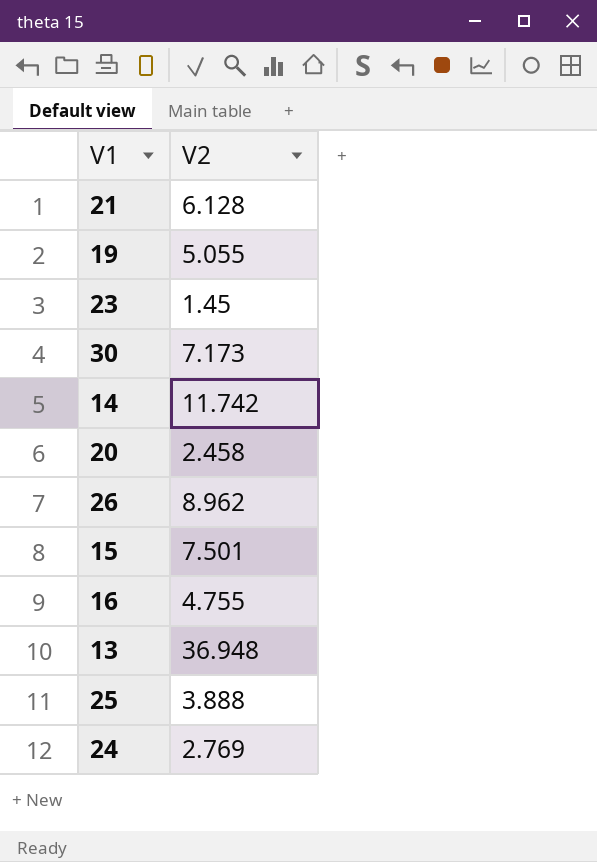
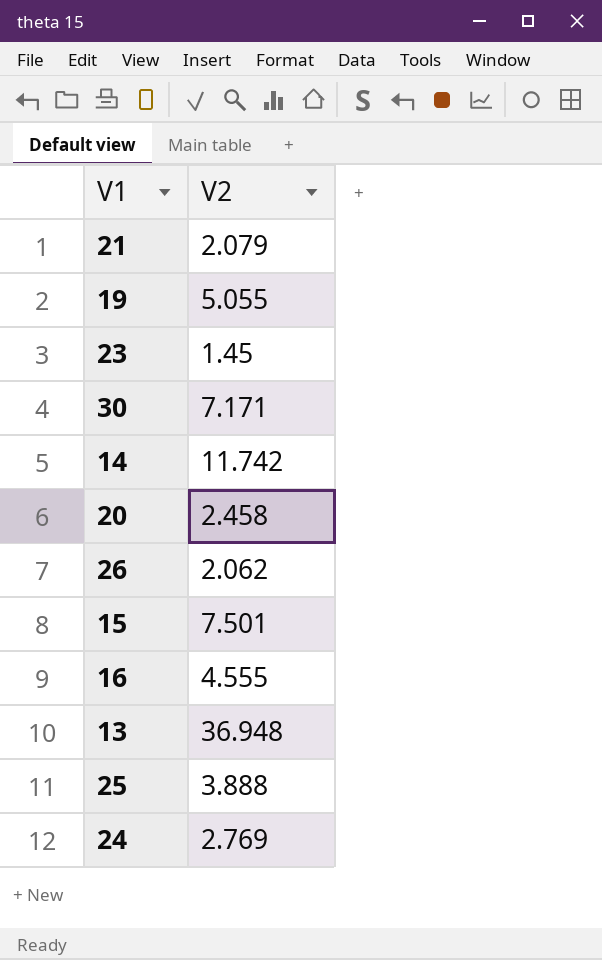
21 | V2: 6.128 -> 2.079
30 | V2: 7.173 -> 7.171
26 | V2: 8.962 -> 2.062
16 | V2: 4.755 -> 4.555

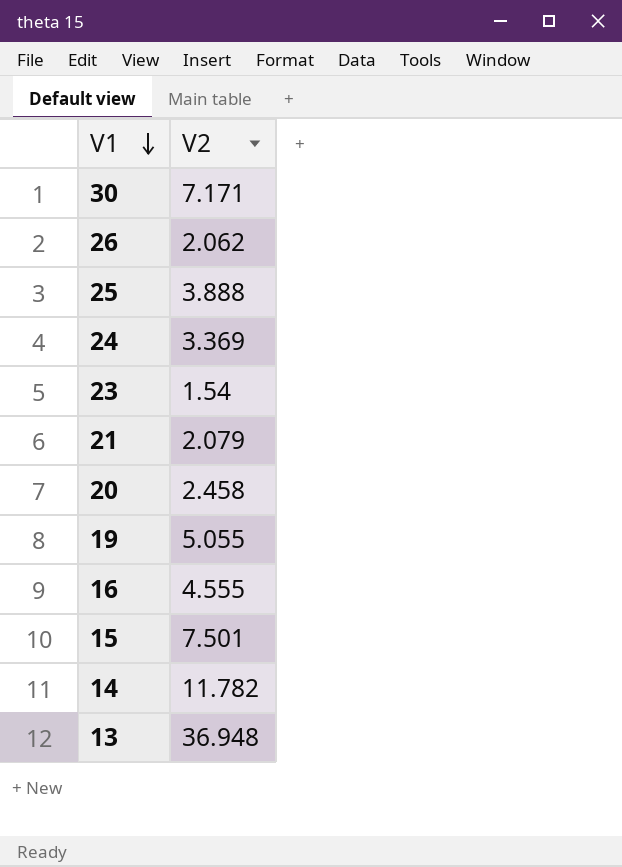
row order: none -> V1 descending
24 | V2: 2.769 -> 3.369
23 | V2: 1.45 -> 1.54
14 | V2: 11.742 -> 11.782

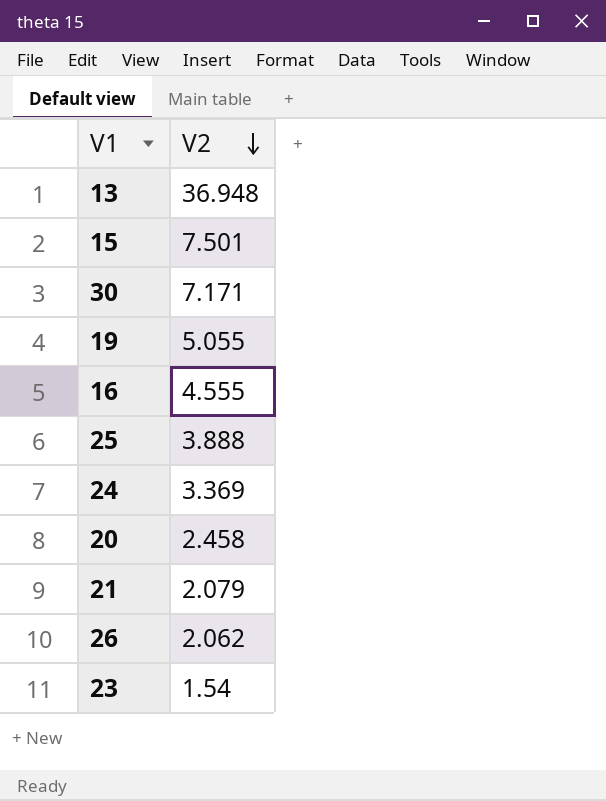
row order: V1 descending -> V2 descending
row 14: 11.782 -> none

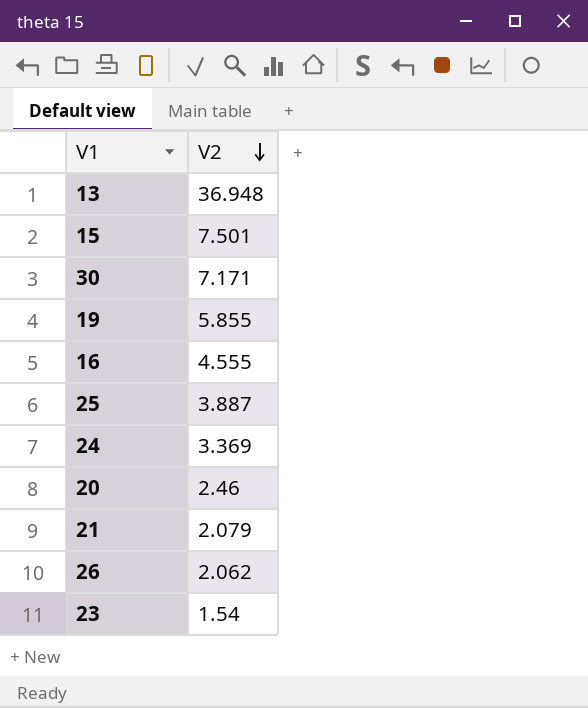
19 | V2: 5.055 -> 5.855
25 | V2: 3.888 -> 3.887
20 | V2: 2.458 -> 2.46

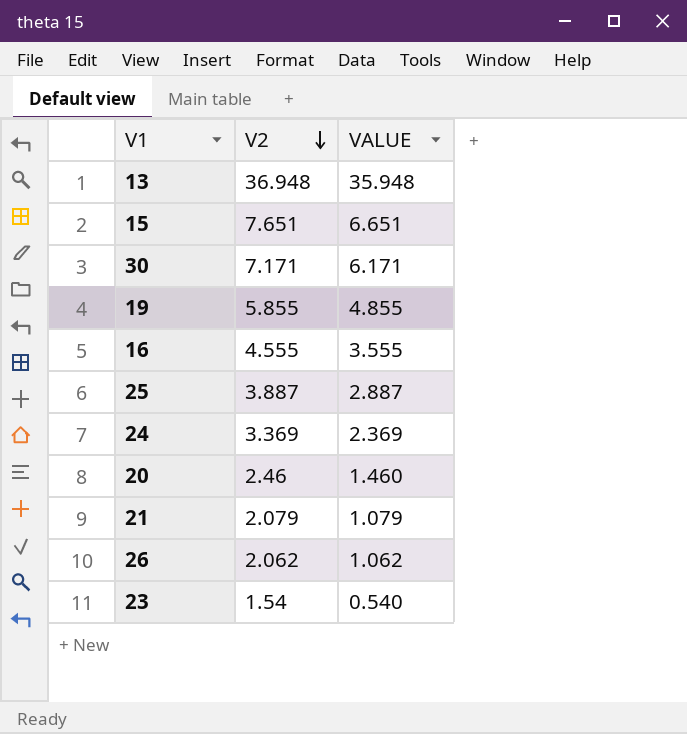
column VALUE | formula: none -> [V2] - 1
15 | V2: 7.501 -> 7.651

